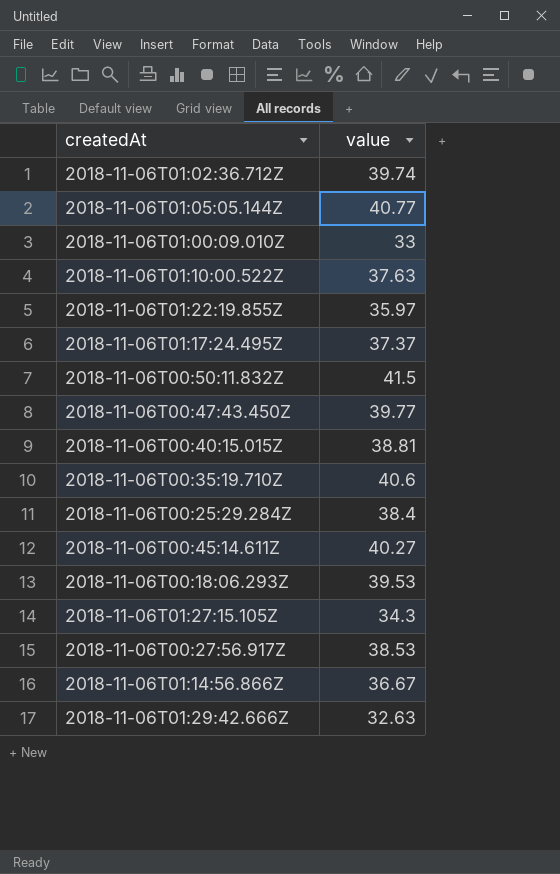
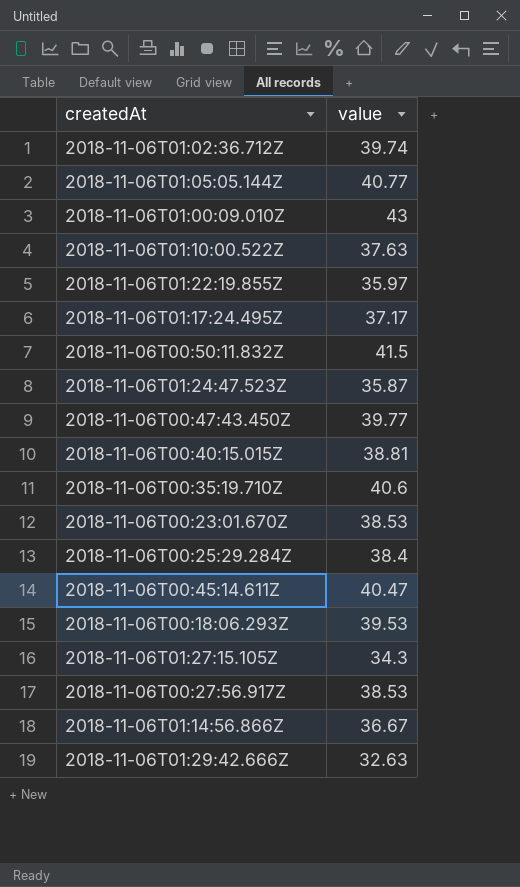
2018-11-06T01:00:09.010Z | value: 33 -> 43
2018-11-06T01:17:24.495Z | value: 37.37 -> 37.17
row 2018-11-06T01:24:47.523Z: none -> 35.87
row 2018-11-06T00:23:01.670Z: none -> 38.53
2018-11-06T00:45:14.611Z | value: 40.27 -> 40.47

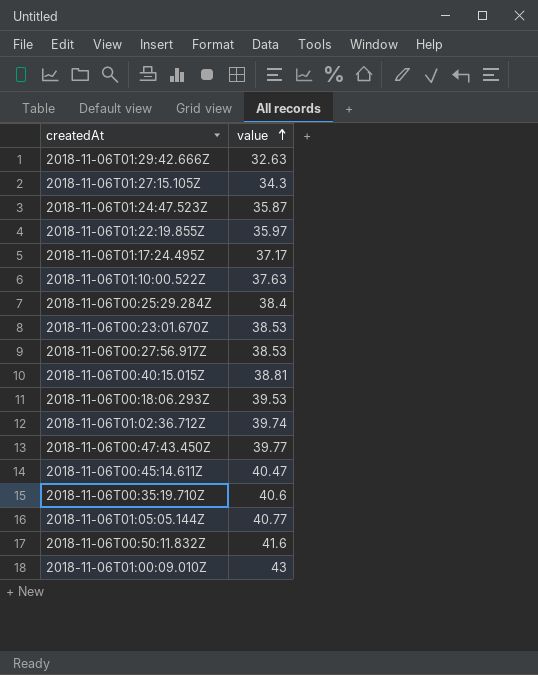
row order: none -> value ascending
row 2018-11-06T01:14:56.866Z: 36.67 -> none
2018-11-06T00:50:11.832Z | value: 41.5 -> 41.6

